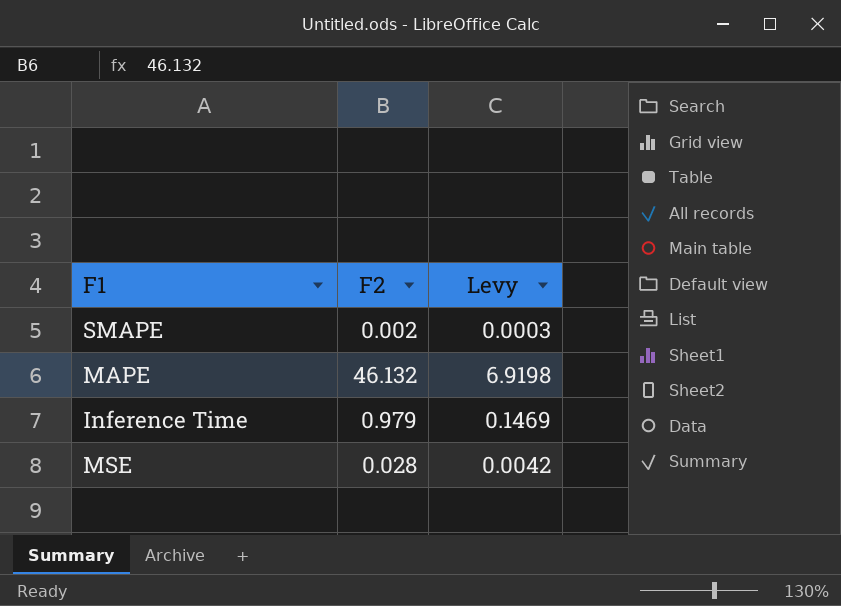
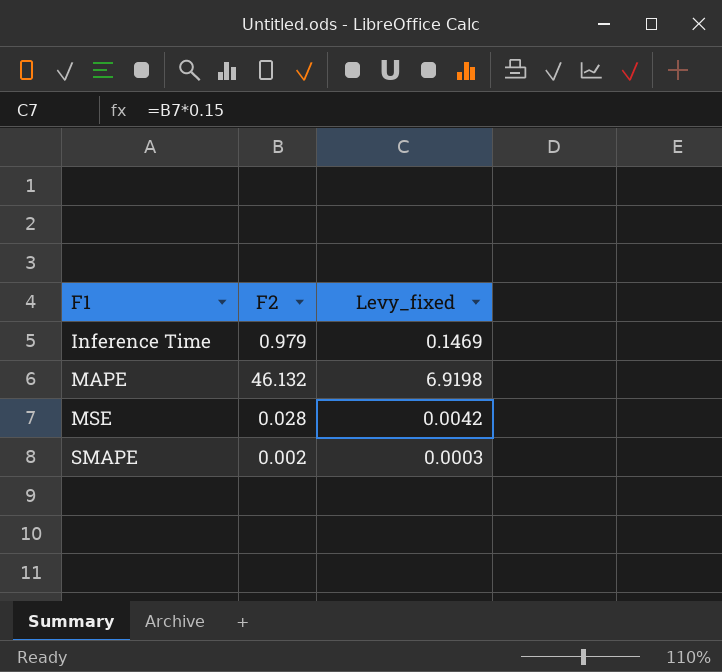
row order: none -> F1 ascending
column name: Levy -> Levy_fixed

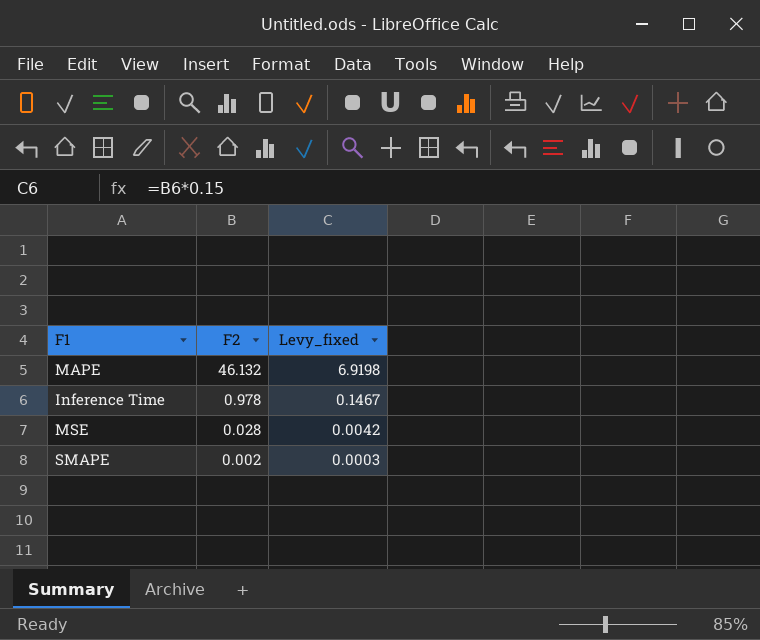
row order: F1 ascending -> F2 descending
Inference Time | F2: 0.979 -> 0.978
Inference Time | Levy_fixed: 0.1469 -> 0.1467

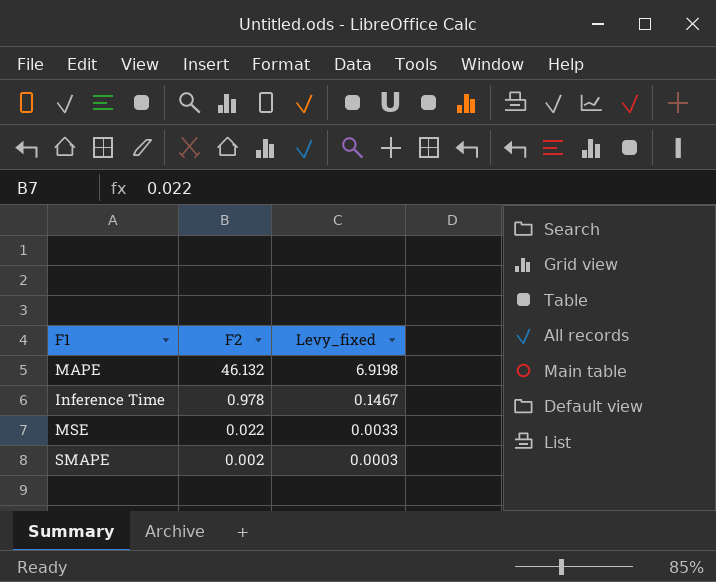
MSE | F2: 0.028 -> 0.022
MSE | Levy_fixed: 0.0042 -> 0.0033

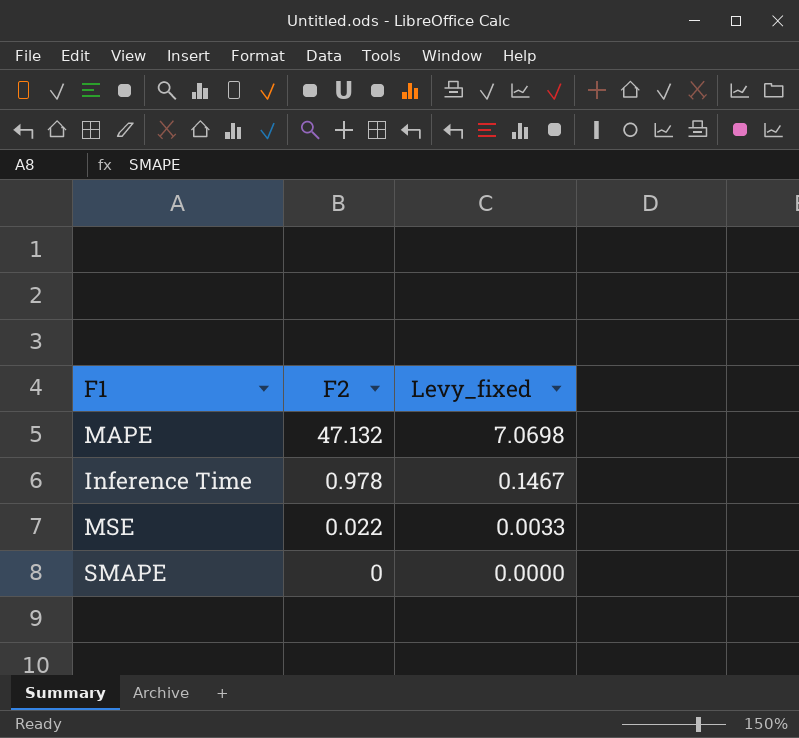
MAPE | F2: 46.132 -> 47.132
MAPE | Levy_fixed: 6.9198 -> 7.0698
SMAPE | F2: 0.002 -> 0
SMAPE | Levy_fixed: 0.0003 -> 0.0000

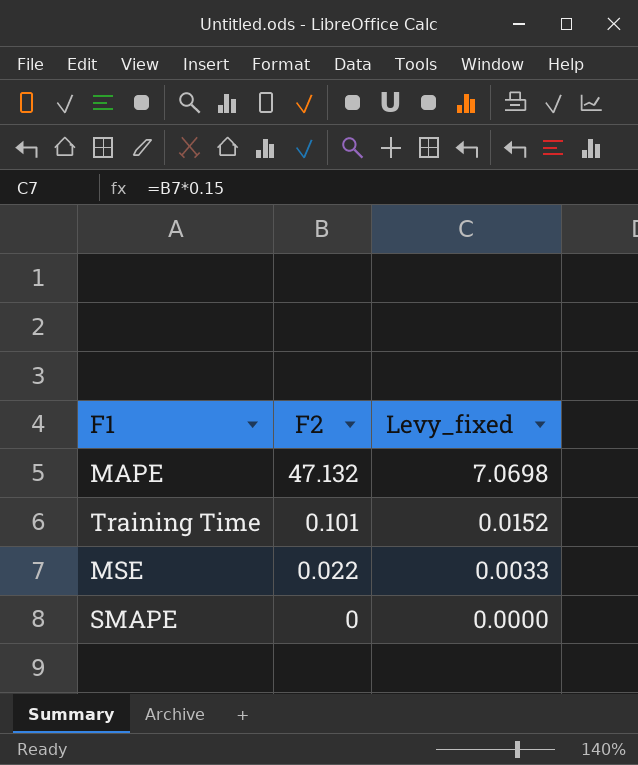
row Inference Time: 0.978 | 0.1467 -> none
row Training Time: none -> 0.101 | 0.0152

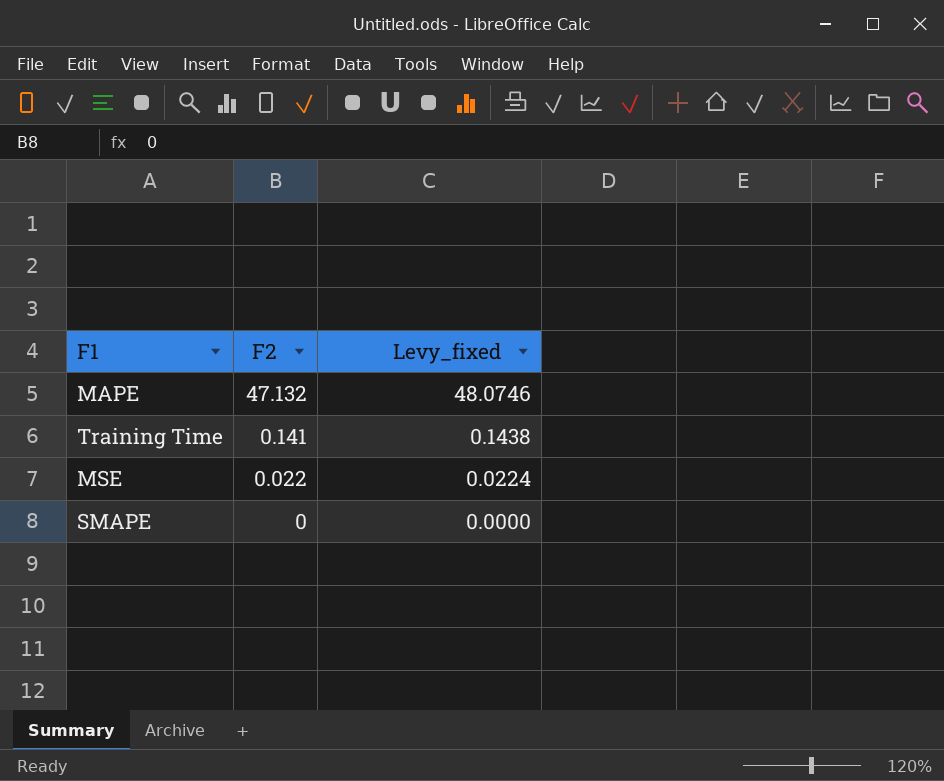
column Levy_fixed | formula: [F2] * 0.15 -> [F2] * 1.02
Training Time | F2: 0.101 -> 0.141

